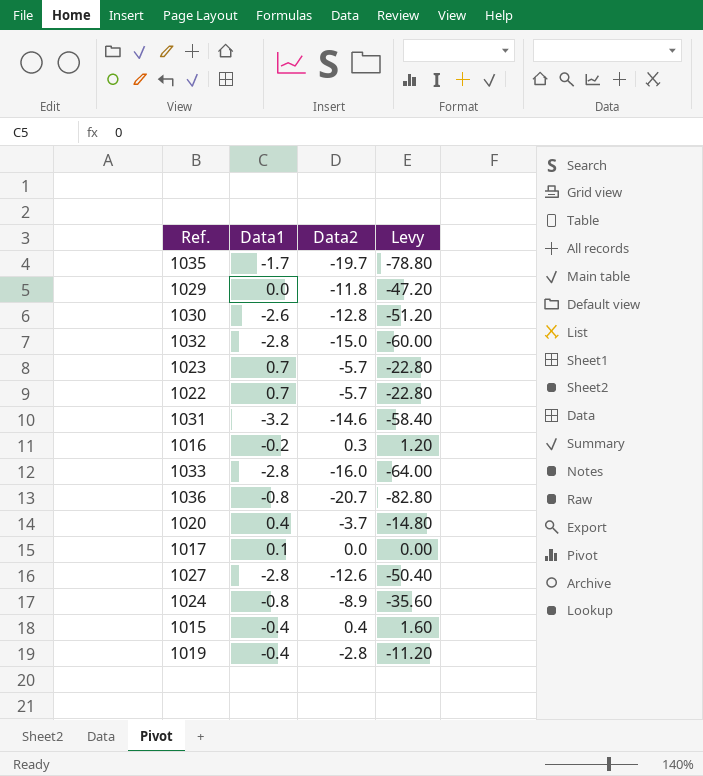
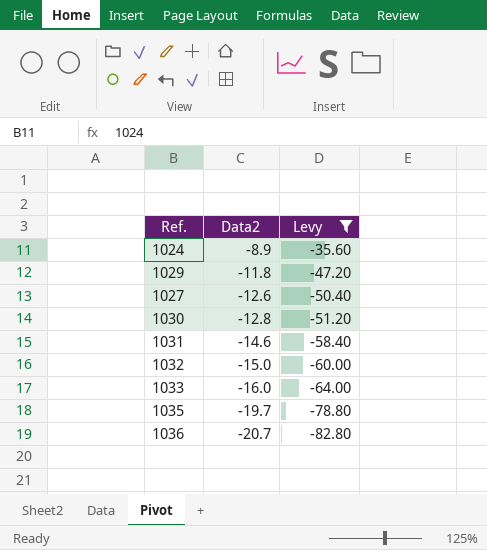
filter: none -> Levy <= -35.60
row order: none -> Data2 descending
column Data1 | position: 2 -> none

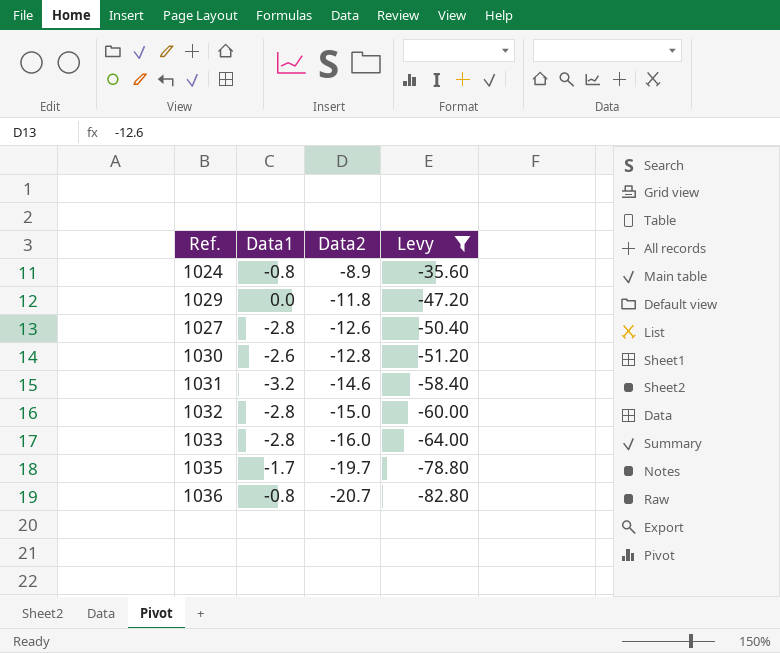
column Data1 | position: none -> 2

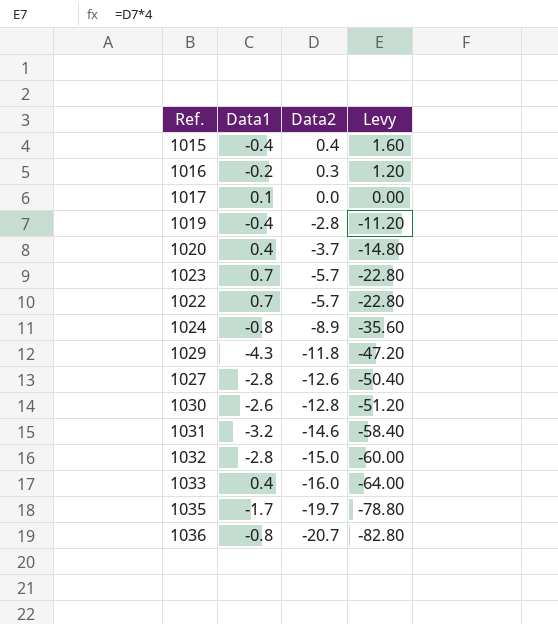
filter: Levy <= -35.60 -> none
1029 | Data1: 0.0 -> -4.3
1033 | Data1: -2.8 -> 0.4

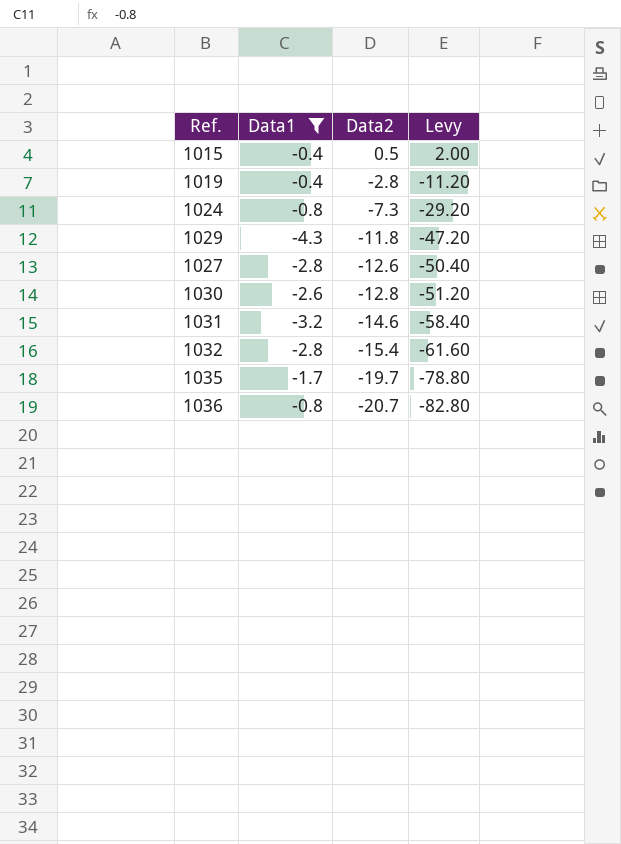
filter: none -> Data1 <= -0.4
1015 | Data2: 0.4 -> 0.5
1015 | Levy: 1.60 -> 2.00
1024 | Data2: -8.9 -> -7.3
1024 | Levy: -35.60 -> -29.20
1032 | Data2: -15.0 -> -15.4
1032 | Levy: -60.00 -> -61.60

